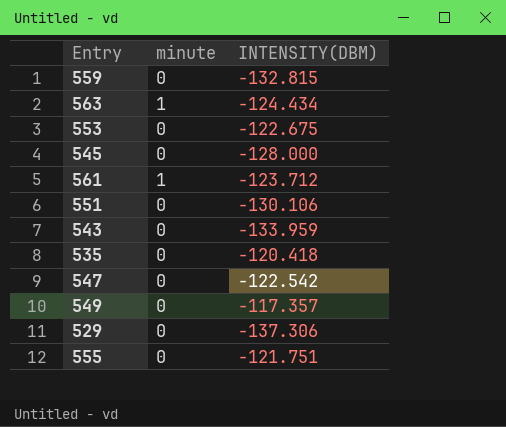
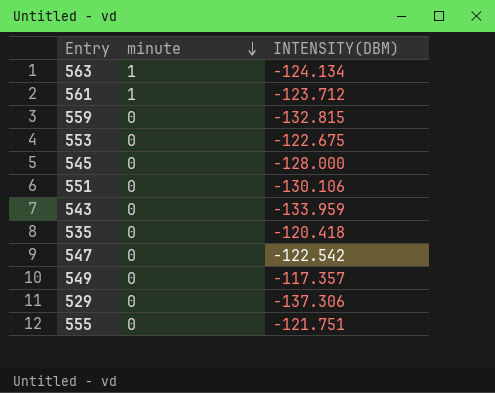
row order: none -> minute descending
563 | INTENSITY(DBM): -124.434 -> -124.134

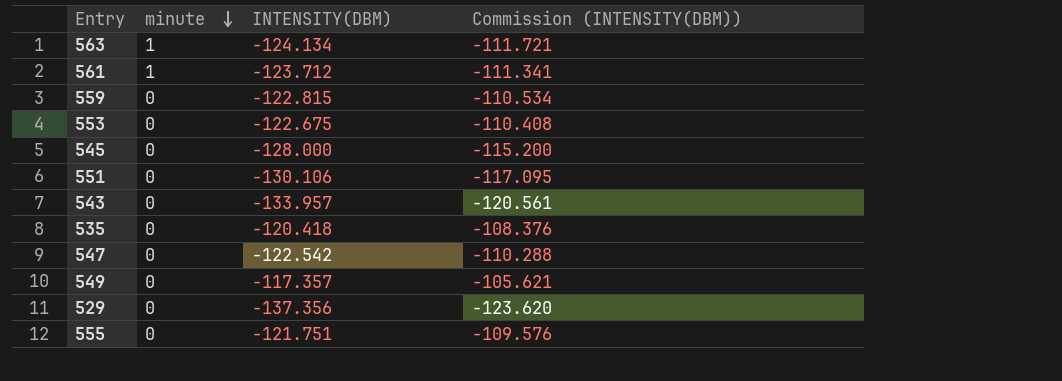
column Commission (INTENSITY(DBM)) | formula: none -> [INTENSITY(DBM)] * 0.9
559 | INTENSITY(DBM): -132.815 -> -122.815
543 | INTENSITY(DBM): -133.959 -> -133.957
529 | INTENSITY(DBM): -137.306 -> -137.356

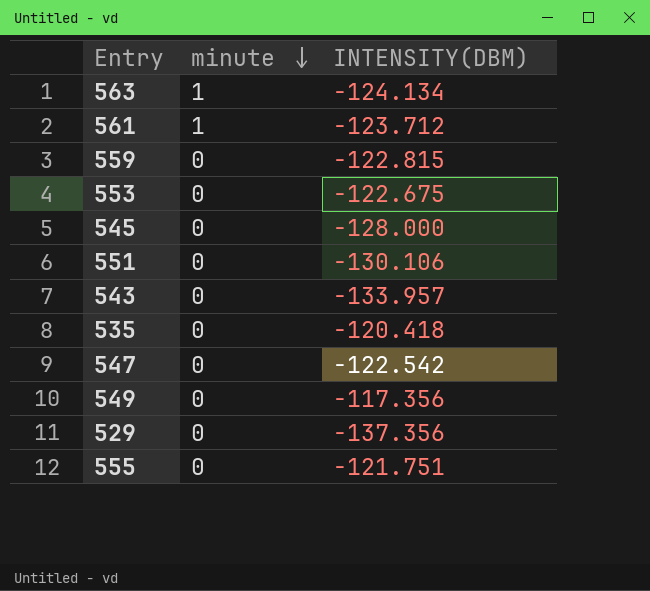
column Commission (INTENSITY(DBM)) | formula: [INTENSITY(DBM)] * 0.9 -> none
549 | INTENSITY(DBM): -117.357 -> -117.356

